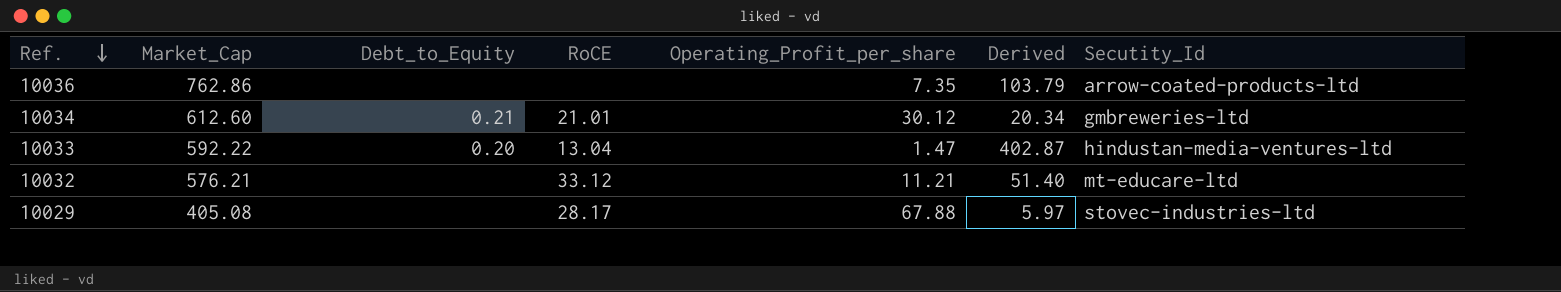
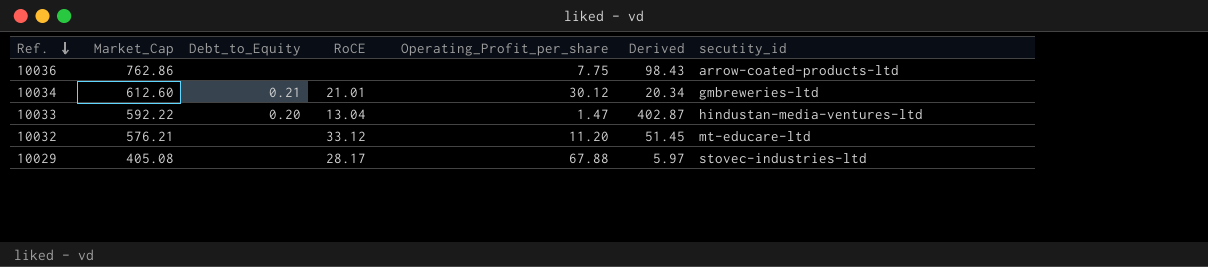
column name: Secutity_Id -> secutity_id
10036 | Operating_Profit_per_share: 7.35 -> 7.75
10036 | Derived: 103.79 -> 98.43
10032 | Operating_Profit_per_share: 11.21 -> 11.20
10032 | Derived: 51.40 -> 51.45

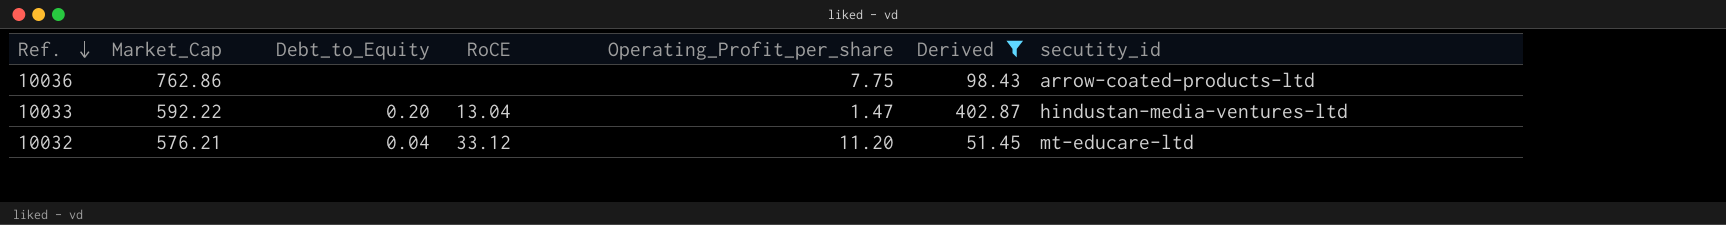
filter: none -> Derived >= 51.45
10032 | Debt_to_Equity: none -> 0.04

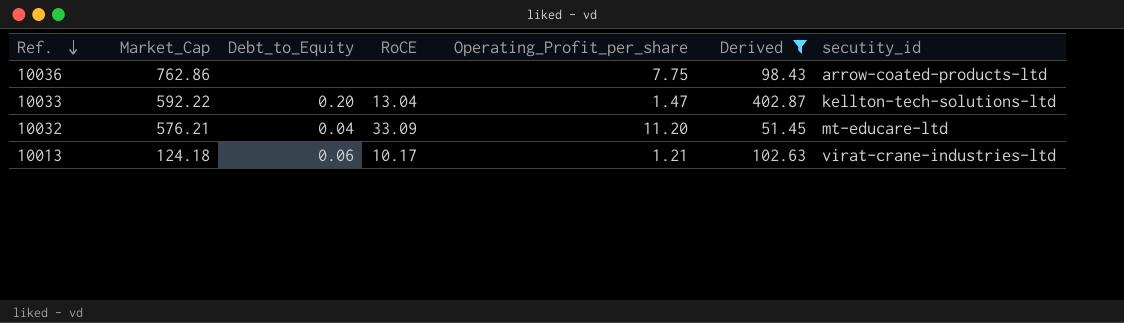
10033 | secutity_id: hindustan-media-ventures-ltd -> kellton-tech-solutions-ltd
10032 | RoCE: 33.12 -> 33.09
row 10013: none -> 124.18 | 0.06 | 10.17 | 1.21 | 102.63 | virat-crane-industries-ltd

